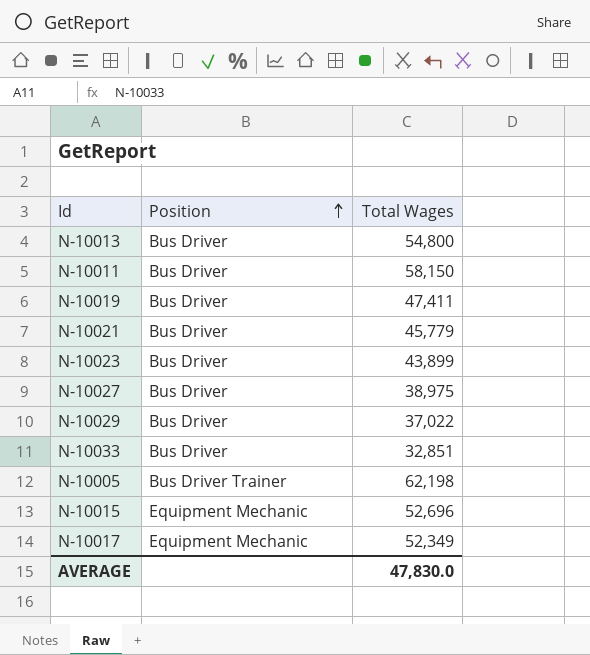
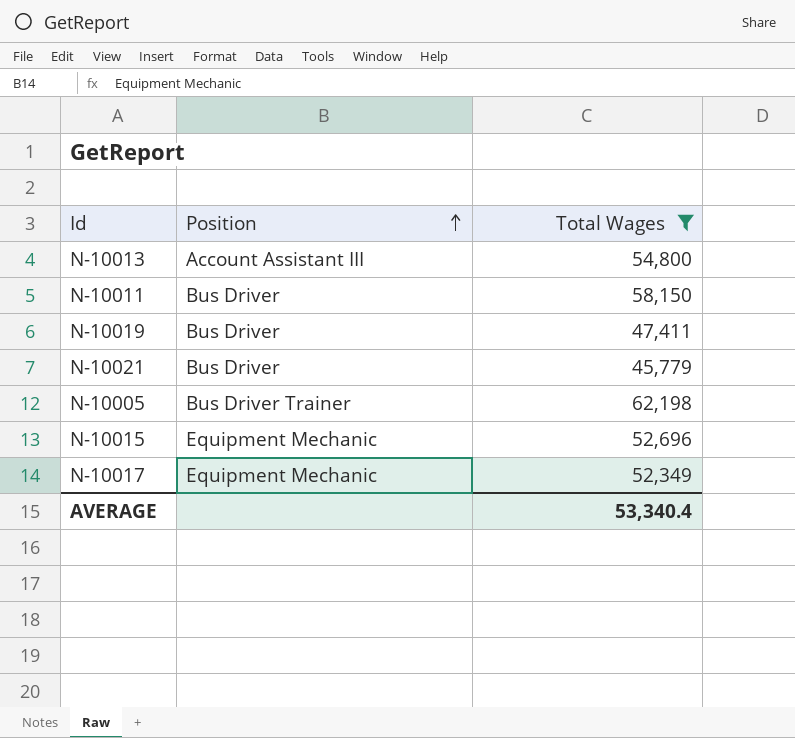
filter: none -> Total Wages >= 45,779
N-10013 | Position: Bus Driver -> Account Assistant III
AVERAGE | Total Wages: 47,830.0 -> 53,340.4

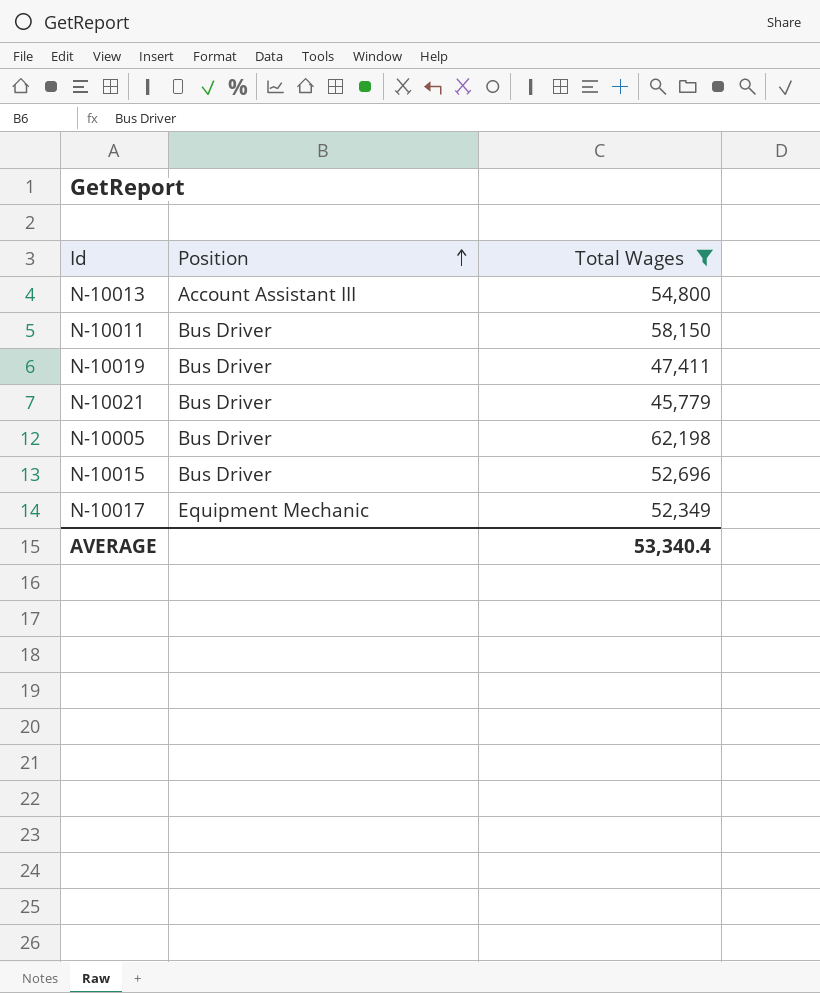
N-10005 | Position: Bus Driver Trainer -> Bus Driver
N-10015 | Position: Equipment Mechanic -> Bus Driver

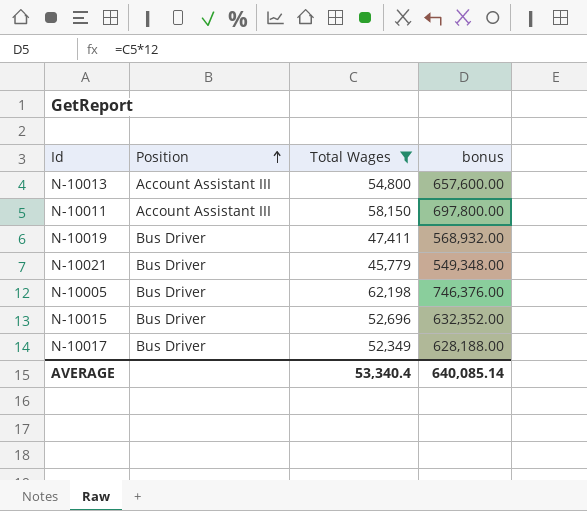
column bonus | formula: none -> [Total Wages] * 12
N-10011 | Position: Bus Driver -> Account Assistant III
N-10017 | Position: Equipment Mechanic -> Bus Driver

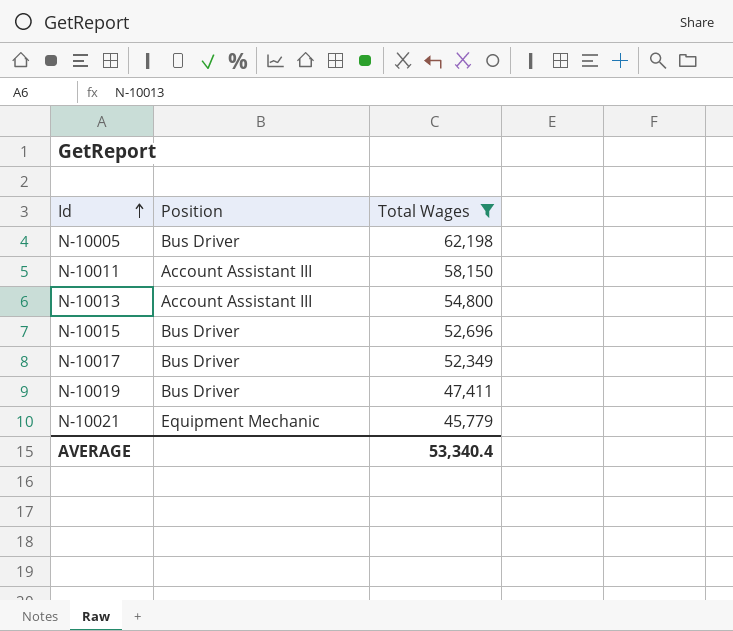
row order: Position ascending -> Id ascending
column bonus | formula: [Total Wages] * 12 -> none
N-10021 | Position: Bus Driver -> Equipment Mechanic

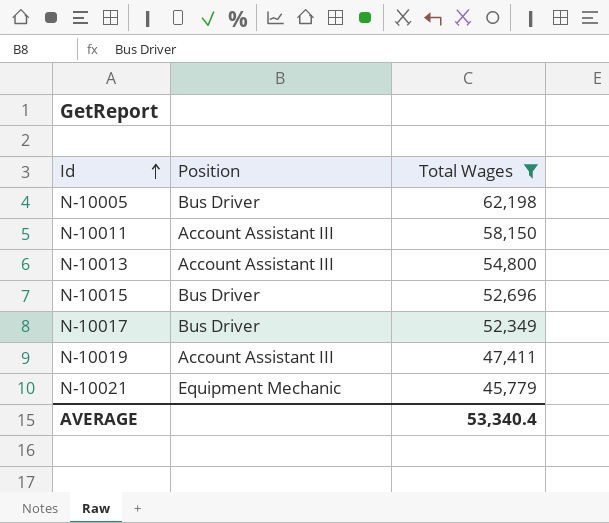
N-10019 | Position: Bus Driver -> Account Assistant III

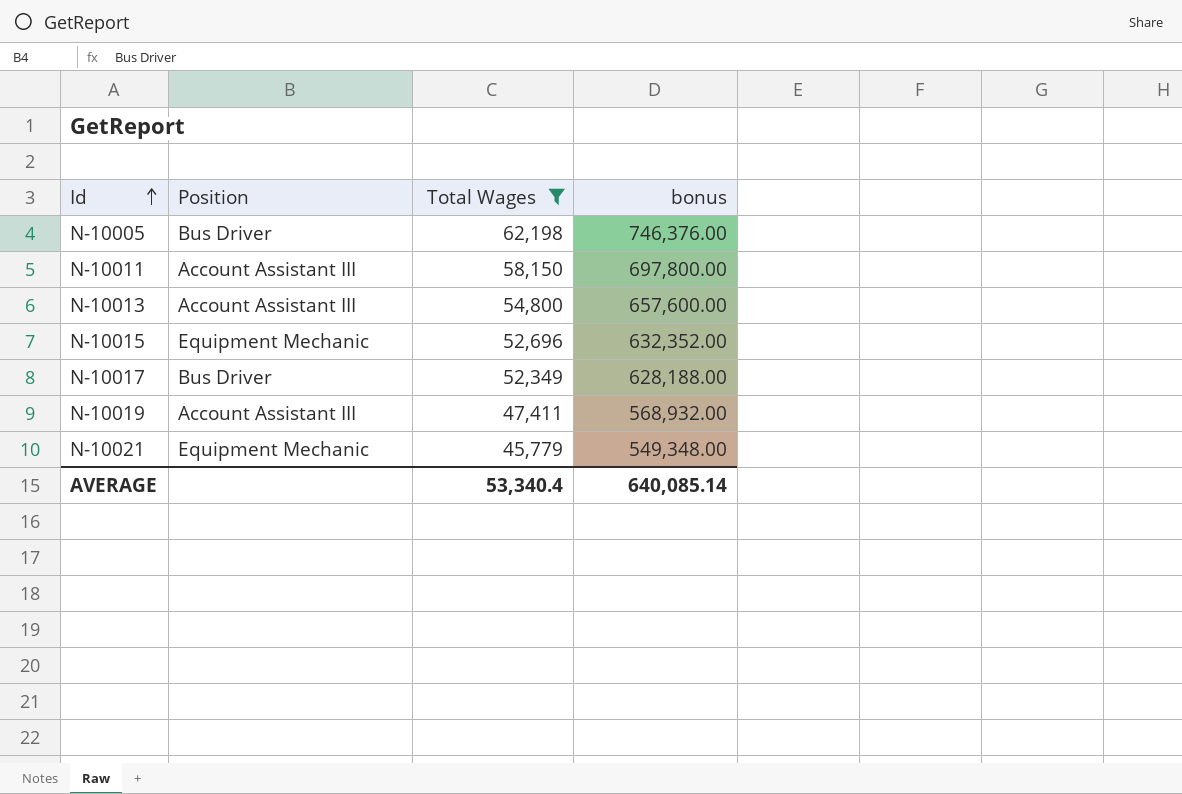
column bonus | formula: none -> [Total Wages] * 12
N-10015 | Position: Bus Driver -> Equipment Mechanic

